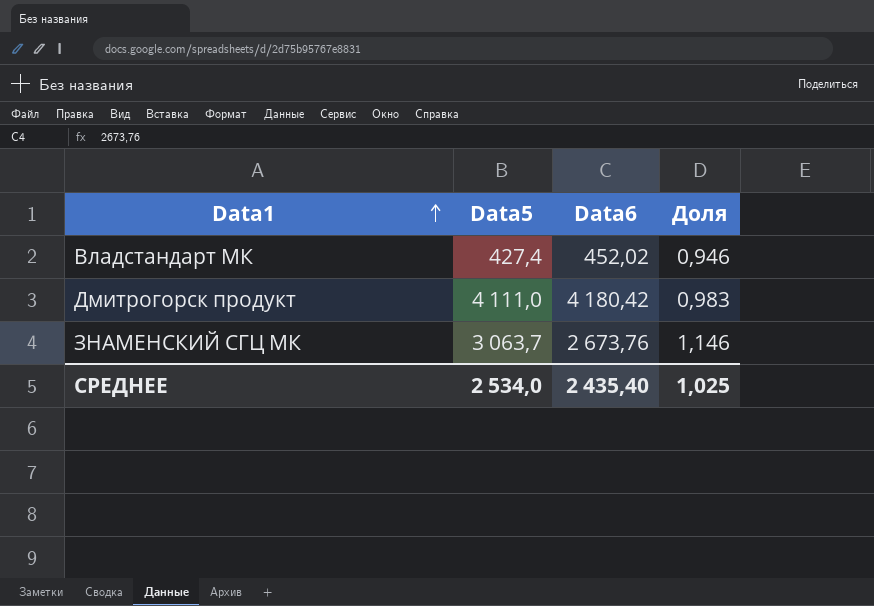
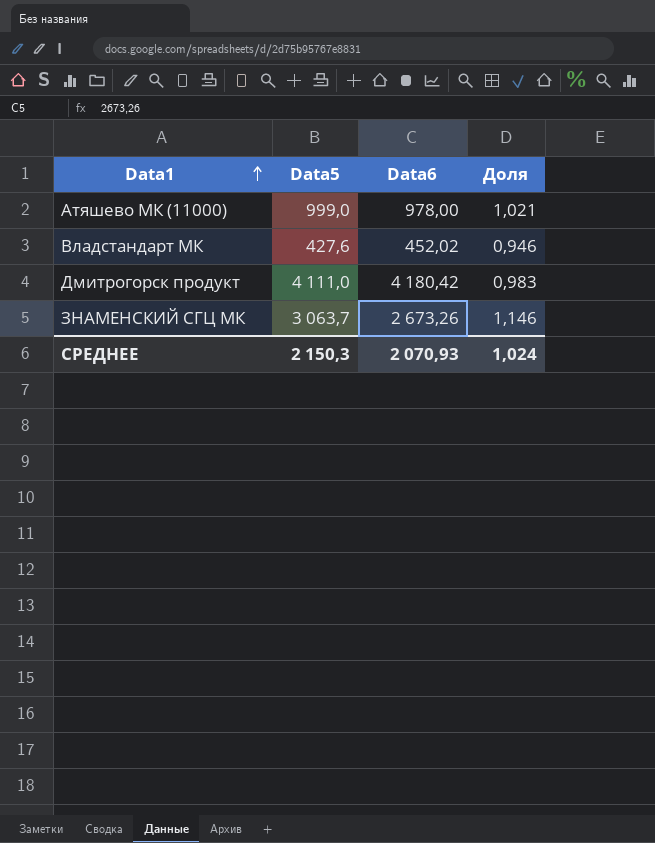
row Атяшево МК (11000): none -> 999,0 | 978,00 | 1,021
Владстандарт МК | Data5: 427,4 -> 427,6
ЗНАМЕНСКИЙ СГЦ МК | Data6: 2 673,76 -> 2 673,26
СРЕДНЕЕ | Data5: 2 534,0 -> 2 150,3
СРЕДНЕЕ | Data6: 2 435,40 -> 2 070,93
СРЕДНЕЕ | Доля: 1,025 -> 1,024

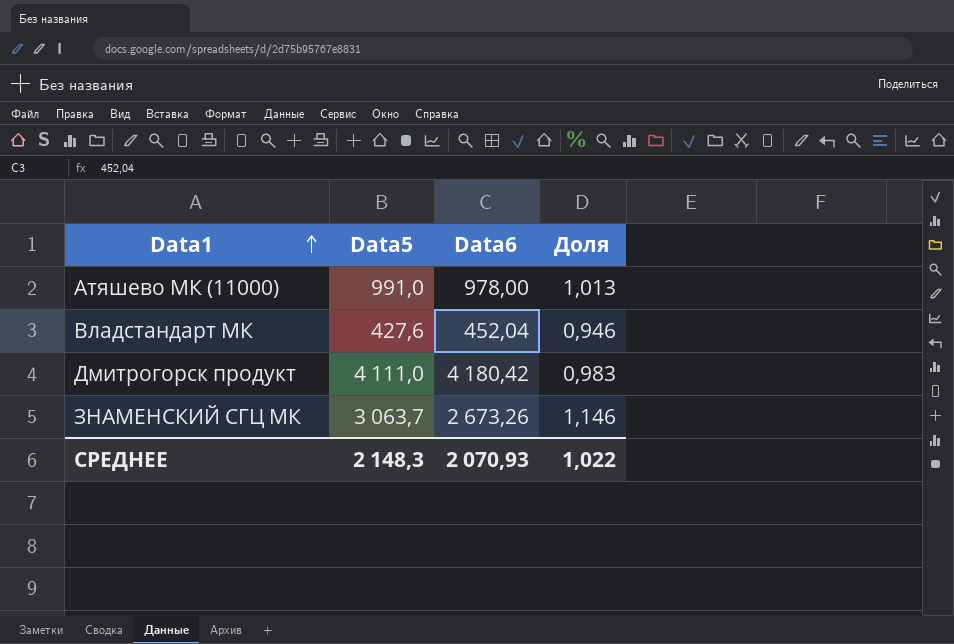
Атяшево МК (11000) | Data5: 999,0 -> 991,0
Атяшево МК (11000) | Доля: 1,021 -> 1,013
Владстандарт МК | Data6: 452,02 -> 452,04
СРЕДНЕЕ | Data5: 2 150,3 -> 2 148,3
СРЕДНЕЕ | Доля: 1,024 -> 1,022

